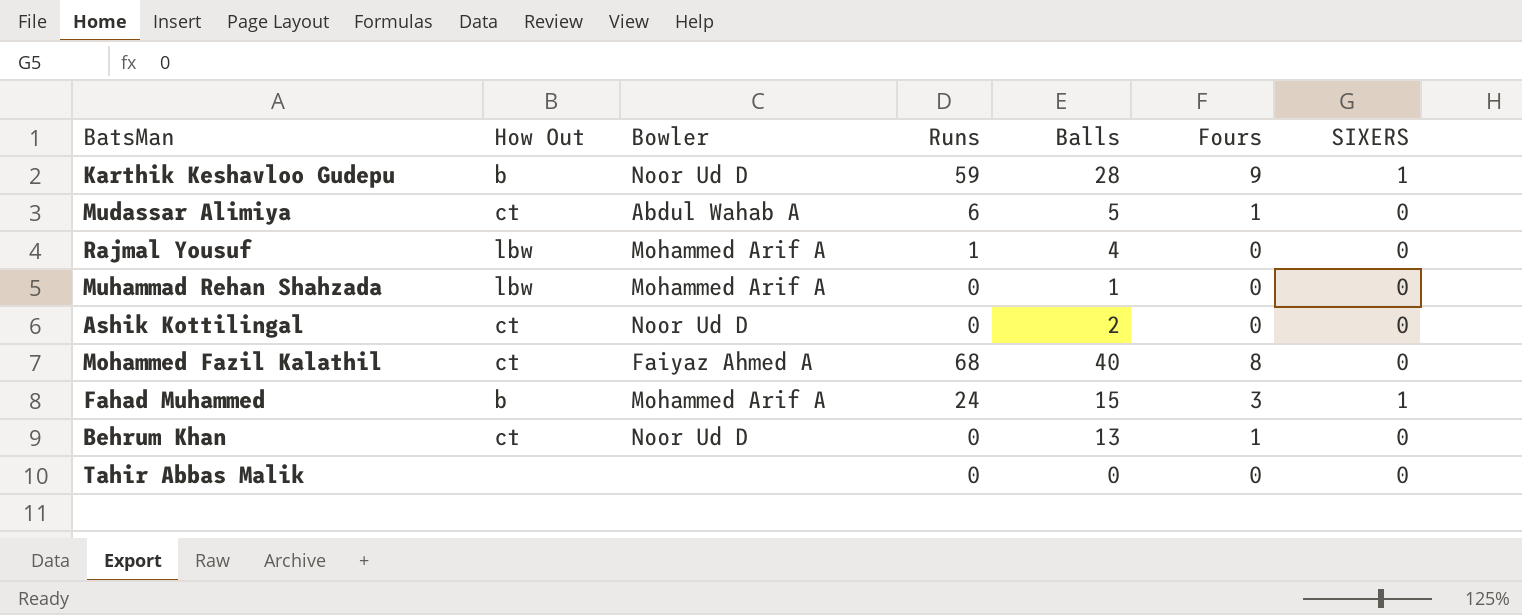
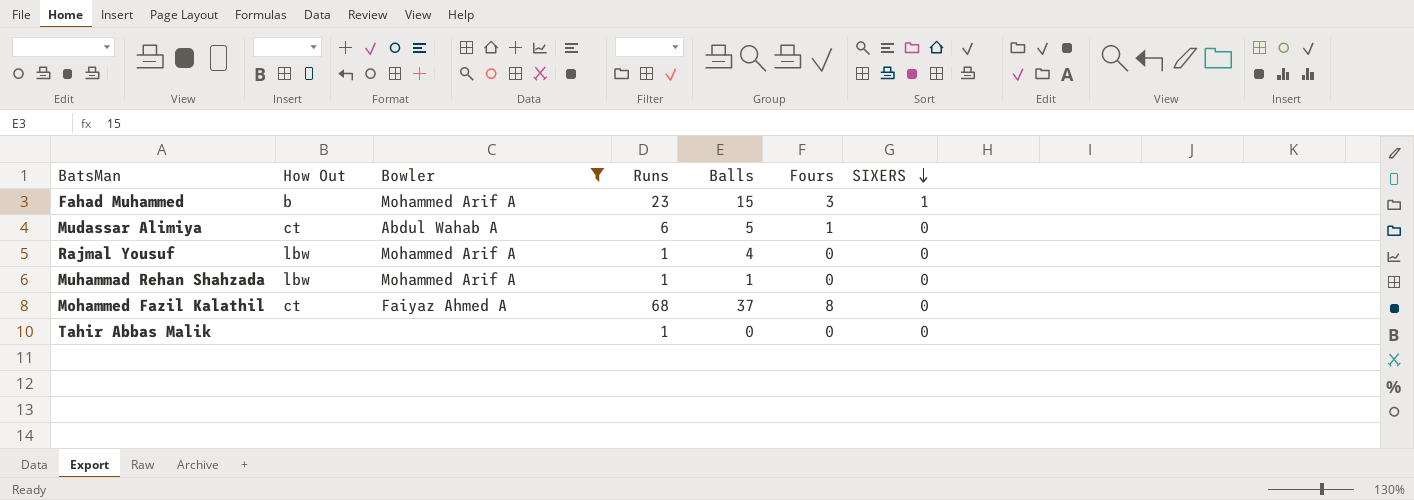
filter: none -> Bowler != Noor Ud D
row order: none -> SIXERS descending
Fahad Muhammed | Runs: 24 -> 23
Muhammad Rehan Shahzada | Runs: 0 -> 1
Mohammed Fazil Kalathil | Balls: 40 -> 37
Tahir Abbas Malik | Runs: 0 -> 1

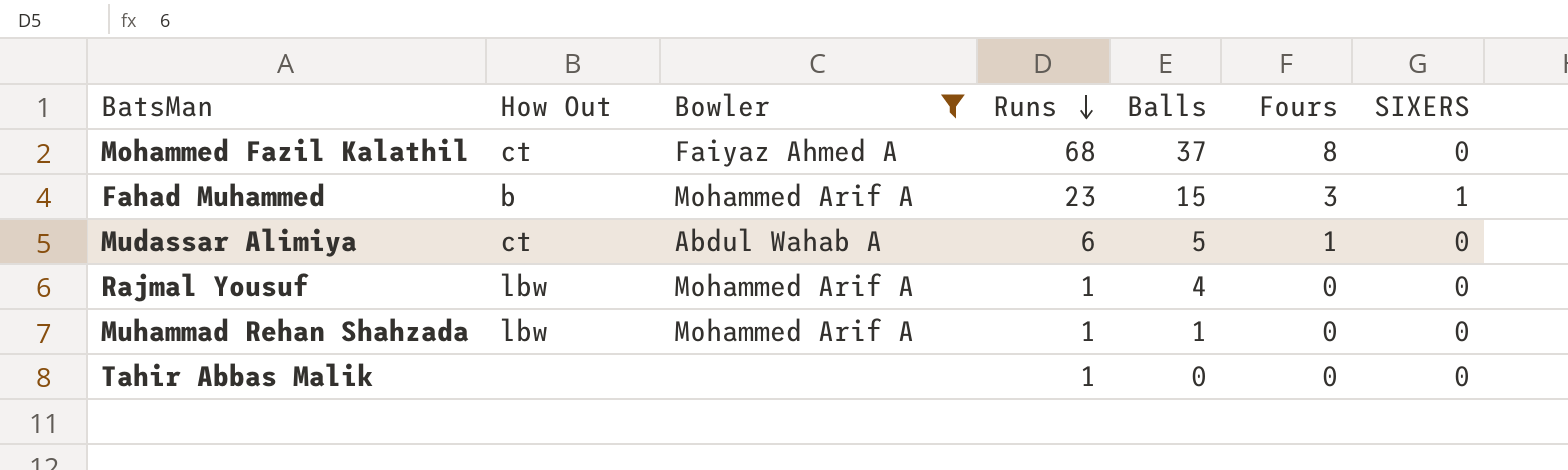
row order: SIXERS descending -> Runs descending

